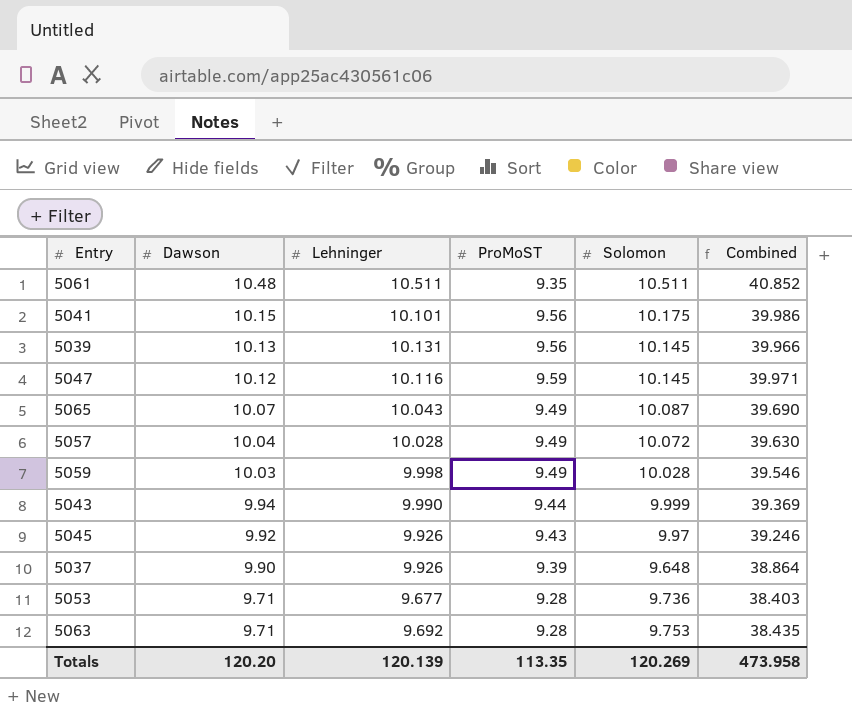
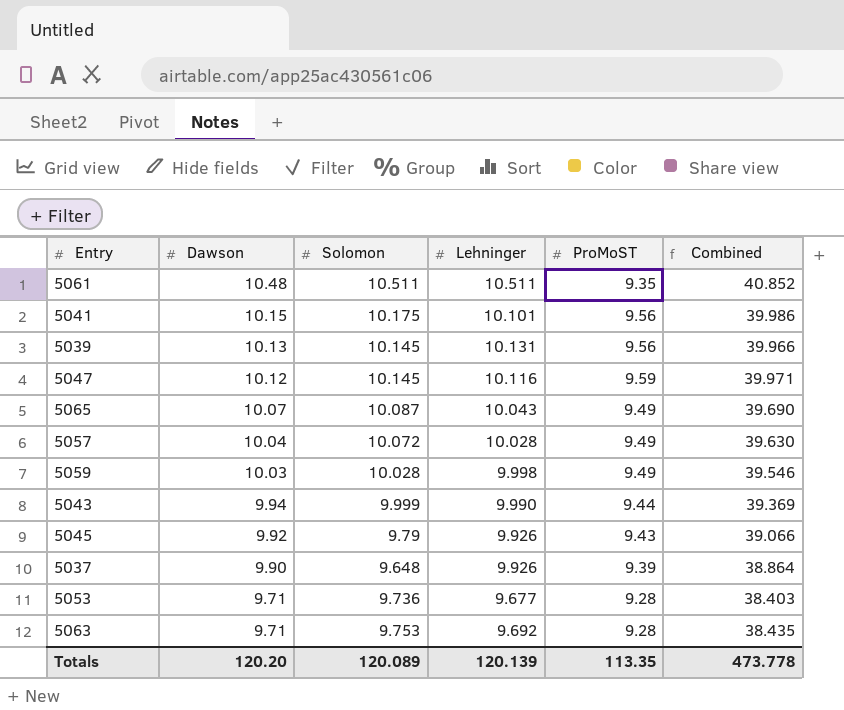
column Solomon | position: 5 -> 3
5045 | Solomon: 9.97 -> 9.79
5045 | Combined: 39.246 -> 39.066
Totals | Solomon: 120.269 -> 120.089
Totals | Combined: 473.958 -> 473.778

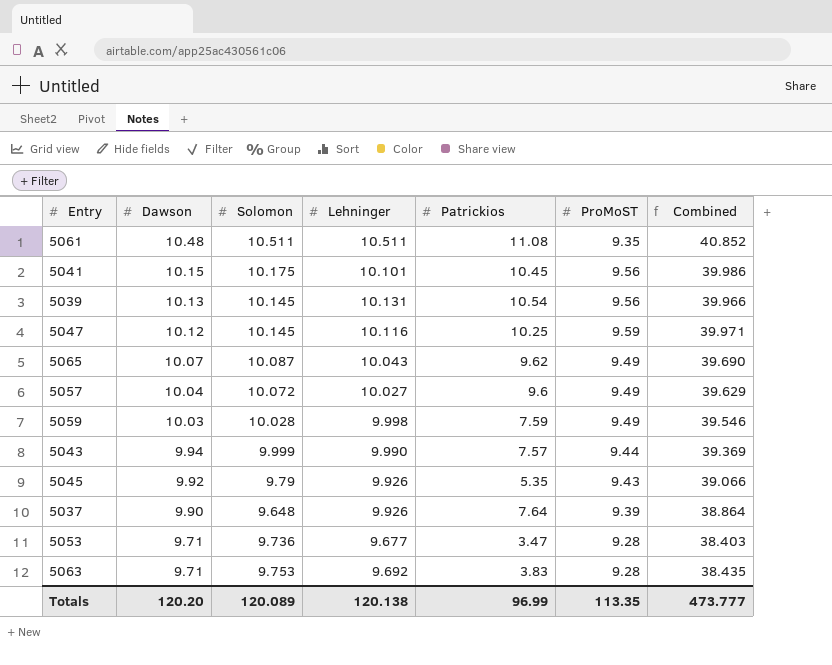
column Patrickios | position: none -> 5
5057 | Lehninger: 10.028 -> 10.027
5057 | Combined: 39.630 -> 39.629
Totals | Lehninger: 120.139 -> 120.138
Totals | Combined: 473.778 -> 473.777

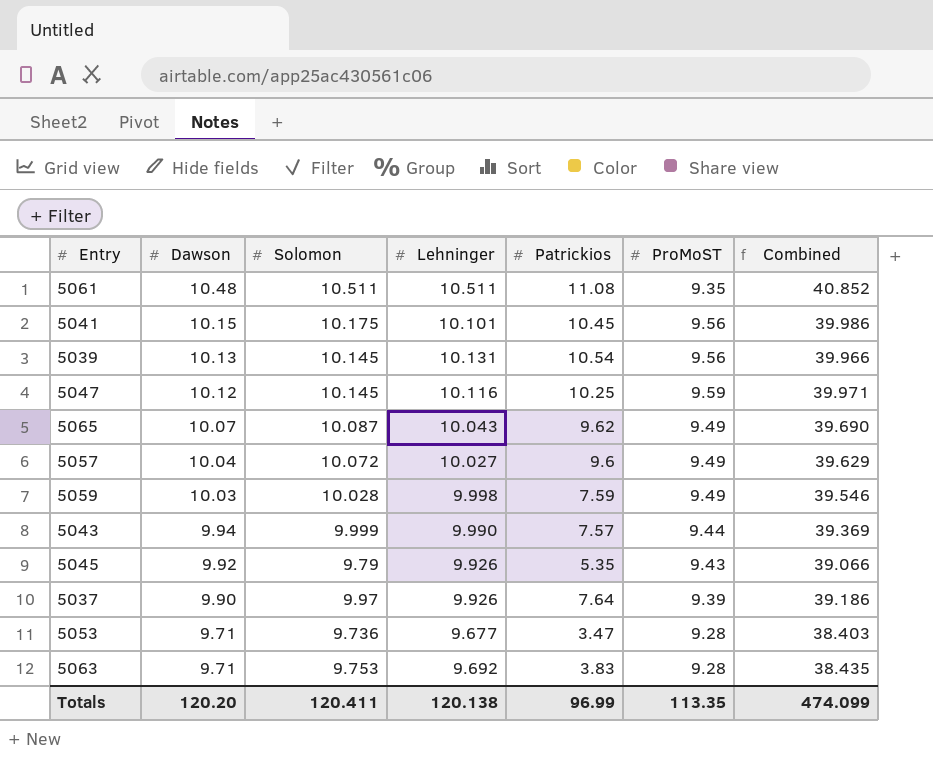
5037 | Solomon: 9.648 -> 9.97
5037 | Combined: 38.864 -> 39.186
Totals | Solomon: 120.089 -> 120.411
Totals | Combined: 473.777 -> 474.099

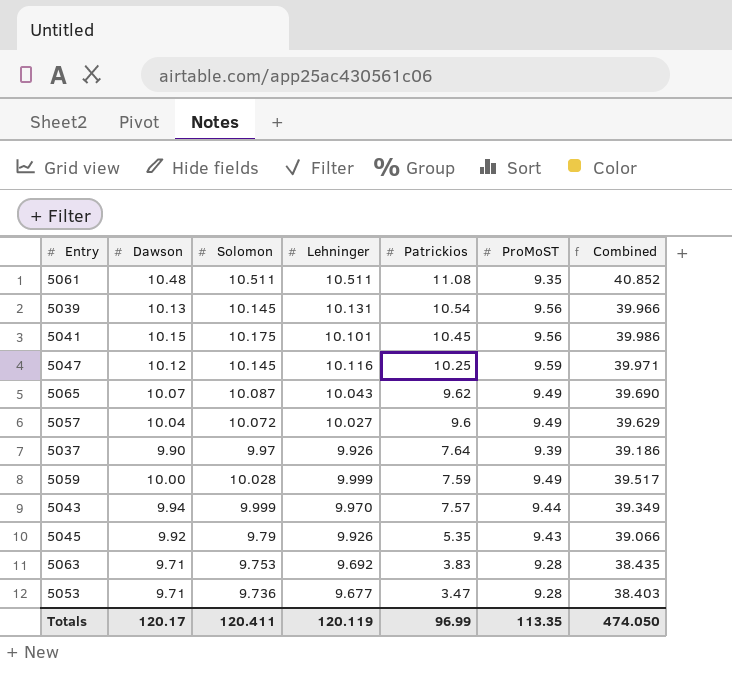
row order: Dawson descending -> Patrickios descending
5059 | Dawson: 10.03 -> 10.00
5059 | Lehninger: 9.998 -> 9.999
5059 | Combined: 39.546 -> 39.517
5043 | Lehninger: 9.990 -> 9.970
5043 | Combined: 39.369 -> 39.349
Totals | Dawson: 120.20 -> 120.17
Totals | Lehninger: 120.138 -> 120.119
Totals | Combined: 474.099 -> 474.050

